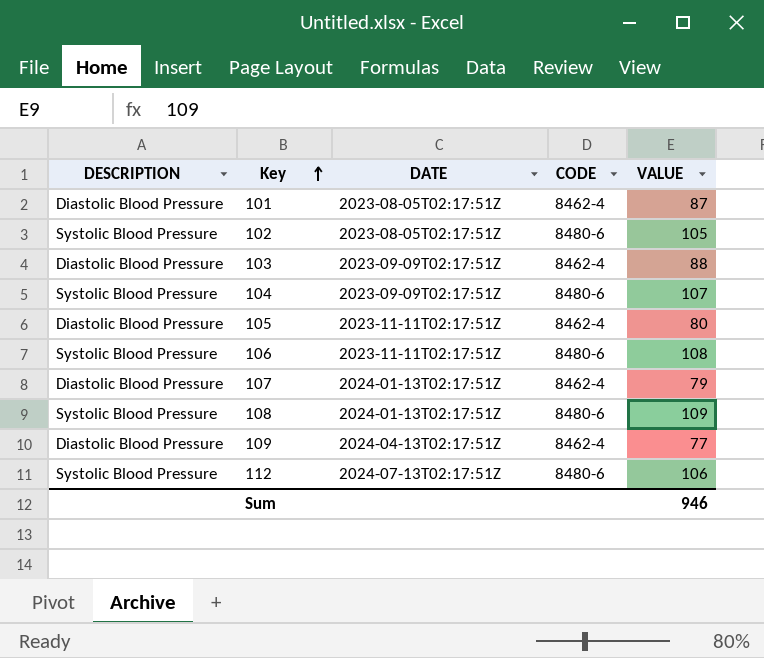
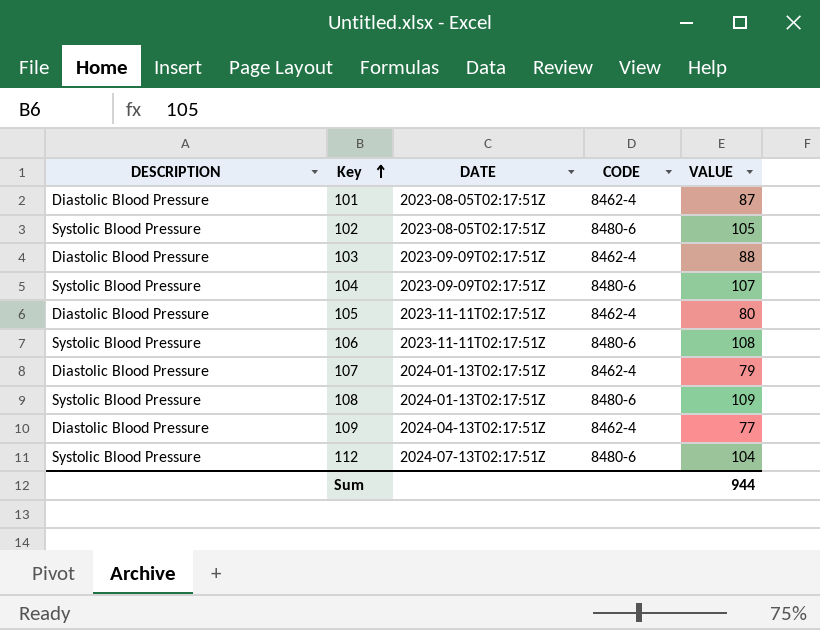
112 | VALUE: 106 -> 104
Sum | VALUE: 946 -> 944

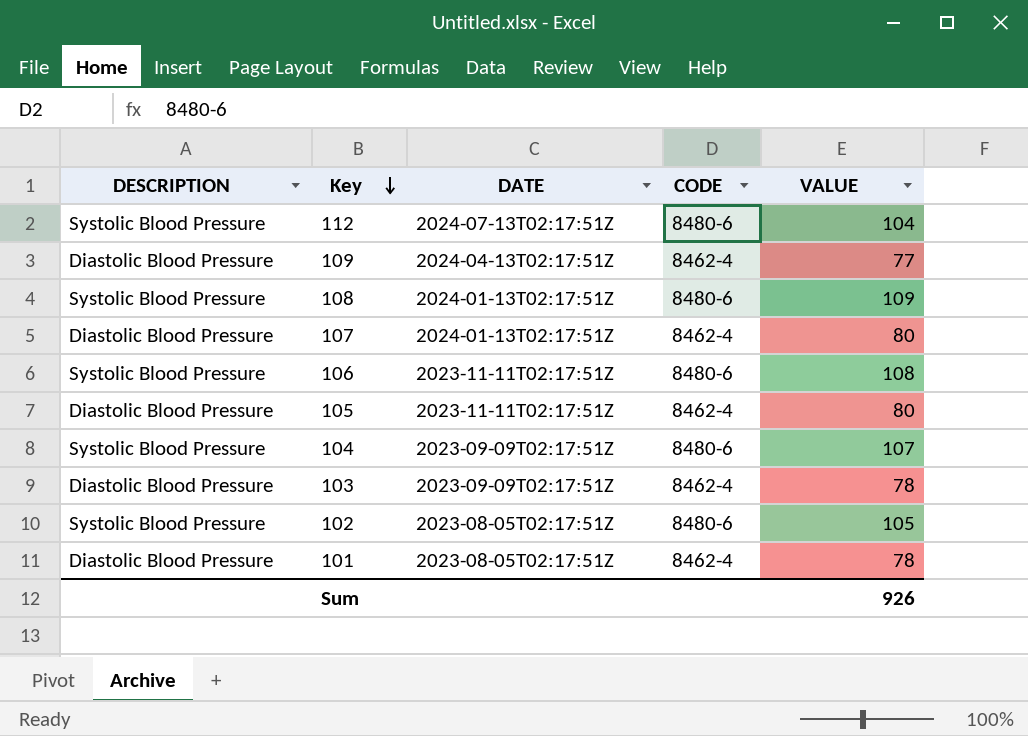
row order: Key ascending -> Key descending
107 | VALUE: 79 -> 80
103 | VALUE: 88 -> 78
101 | VALUE: 87 -> 78
Sum | VALUE: 944 -> 926

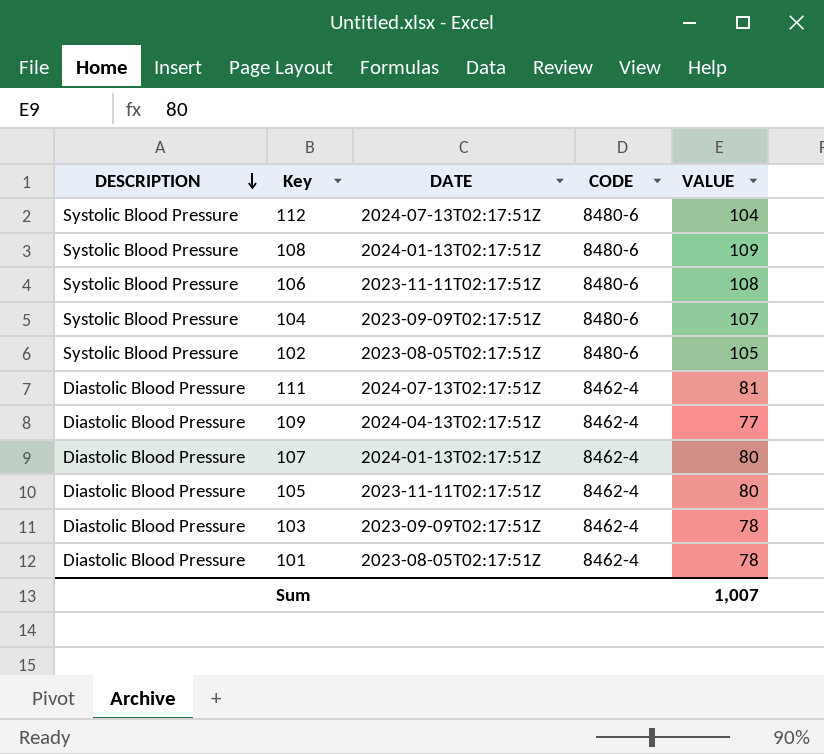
row order: Key descending -> DESCRIPTION descending
row 111: none -> Diastolic Blood Pressure | 2024-07-13T02:17:51Z | 8462-4 | 81
Sum | VALUE: 926 -> 1,007

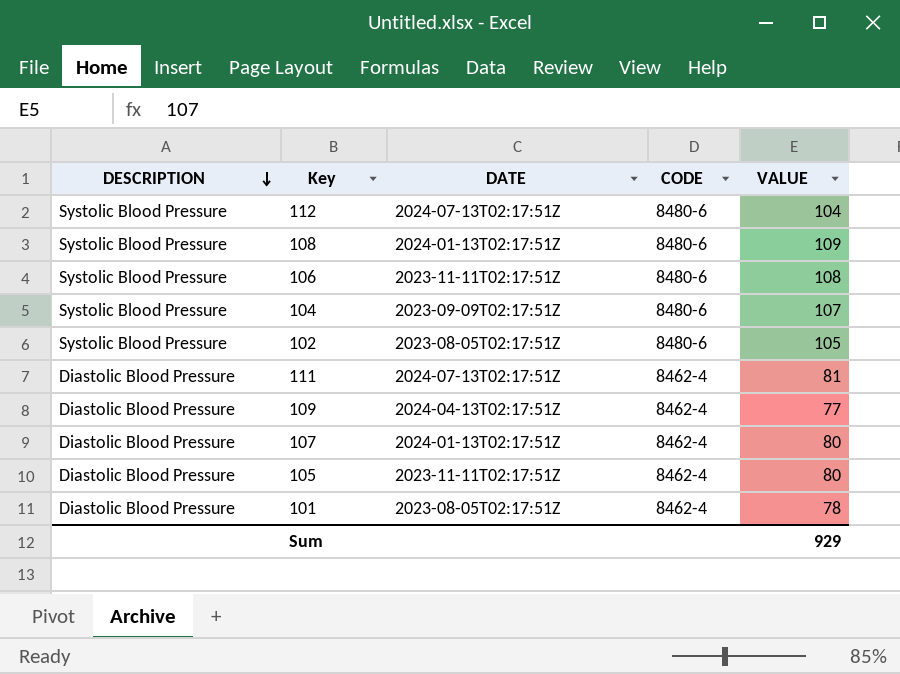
row 103: Diastolic Blood Pressure | 2023-09-09T02:17:51Z | 8462-4 | 78 -> none
Sum | VALUE: 1,007 -> 929

